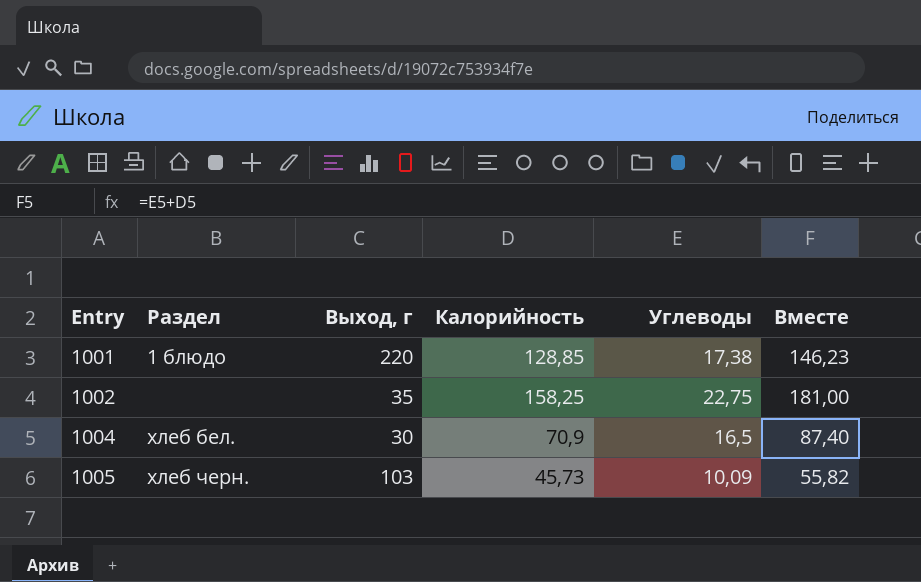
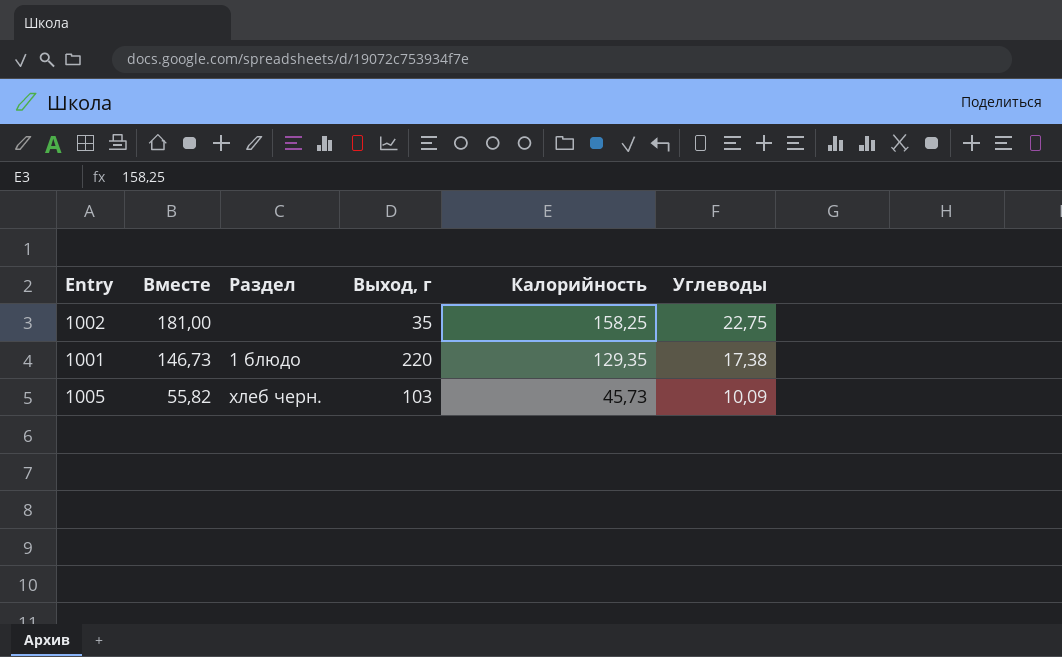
row order: Entry ascending -> Вместе descending
column Вместе | position: 6 -> 2
row 1004: хлеб бел. | 30 | 70,9 | 16,5 | 87,40 -> none
1001 | Вместе: 146,23 -> 146,73
1001 | Калорийность: 128,85 -> 129,35

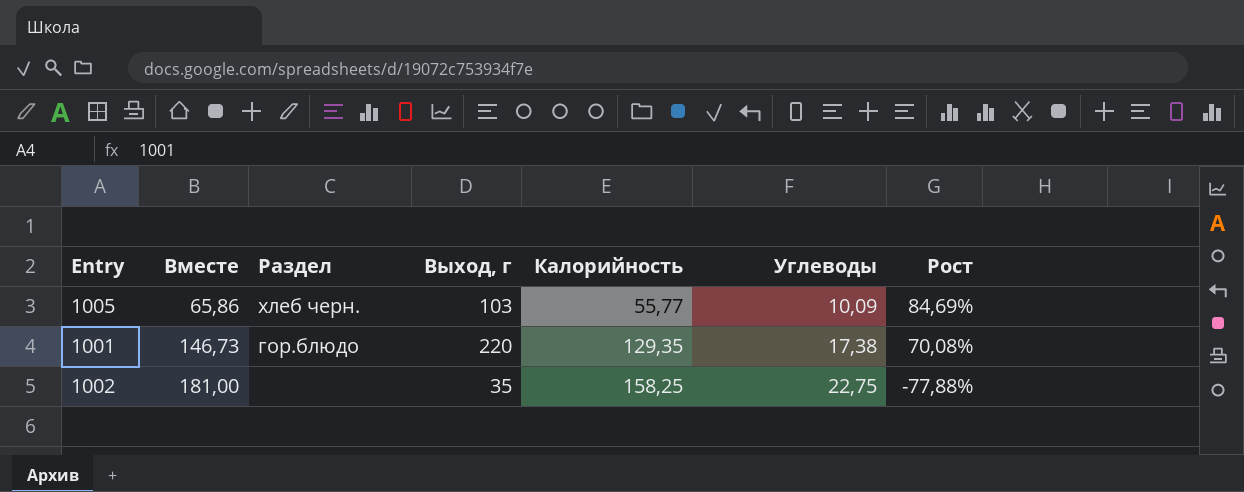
row order: Вместе descending -> Вместе ascending
column Рост | formula: none -> ([Выход, г] - [Калорийность]) / [Калорийность]
1005 | Вместе: 55,82 -> 65,86
1005 | Калорийность: 45,73 -> 55,77
1001 | Раздел: 1 блюдо -> гор.блюдо

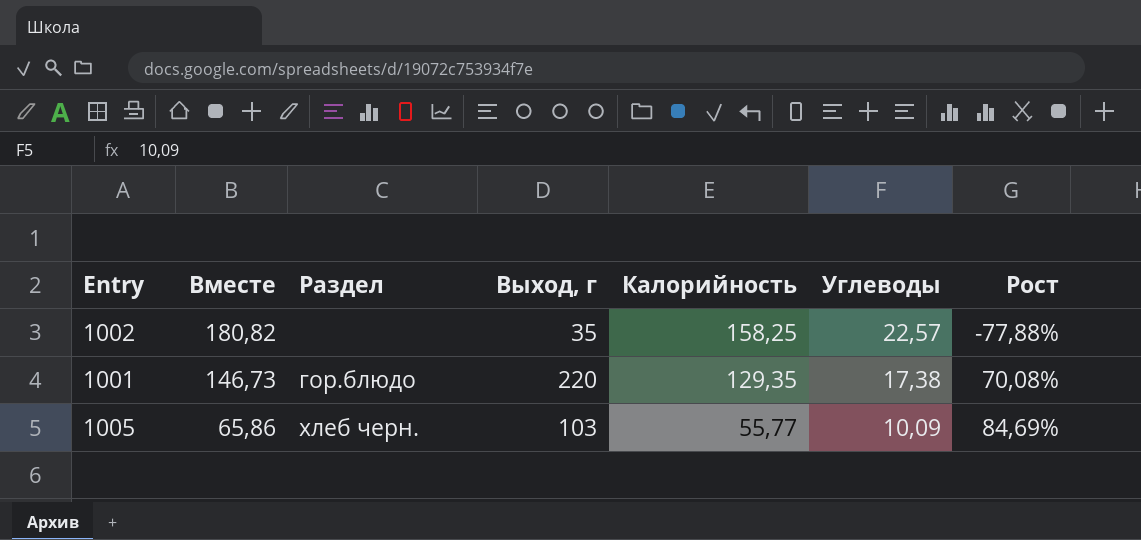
row order: Вместе ascending -> Вместе descending
1002 | Вместе: 181,00 -> 180,82
1002 | Углеводы: 22,75 -> 22,57

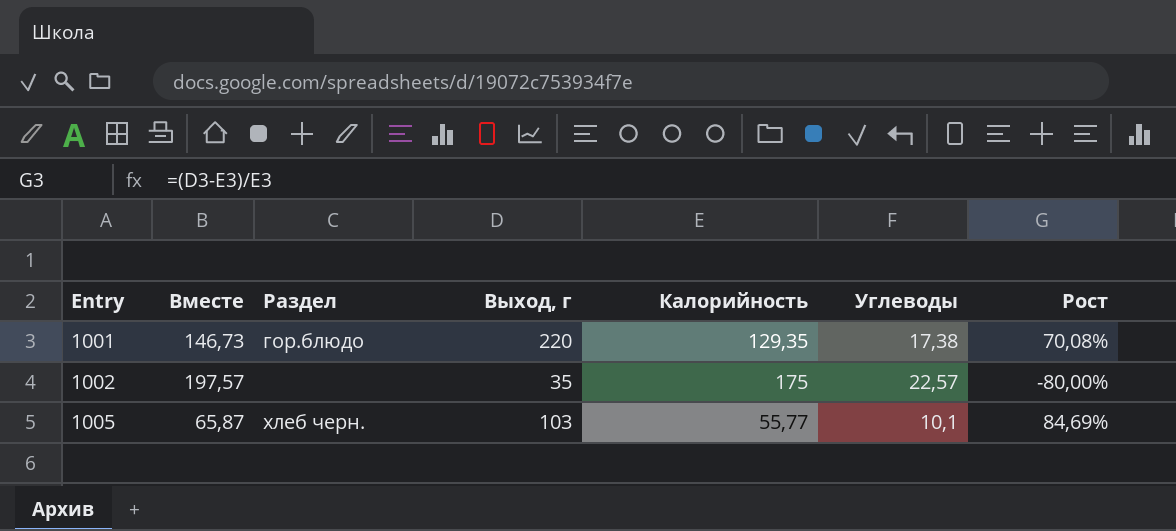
row order: Вместе descending -> Entry ascending
1002 | Вместе: 180,82 -> 197,57
1002 | Калорийность: 158,25 -> 175
1002 | Рост: -77,88% -> -80,00%
1005 | Вместе: 65,86 -> 65,87
1005 | Углеводы: 10,09 -> 10,1

